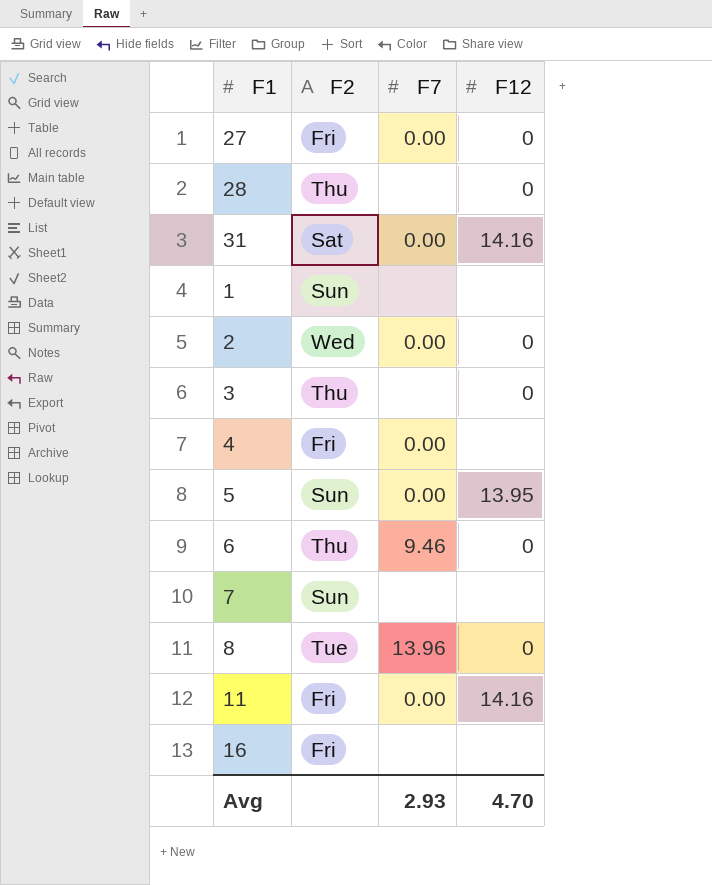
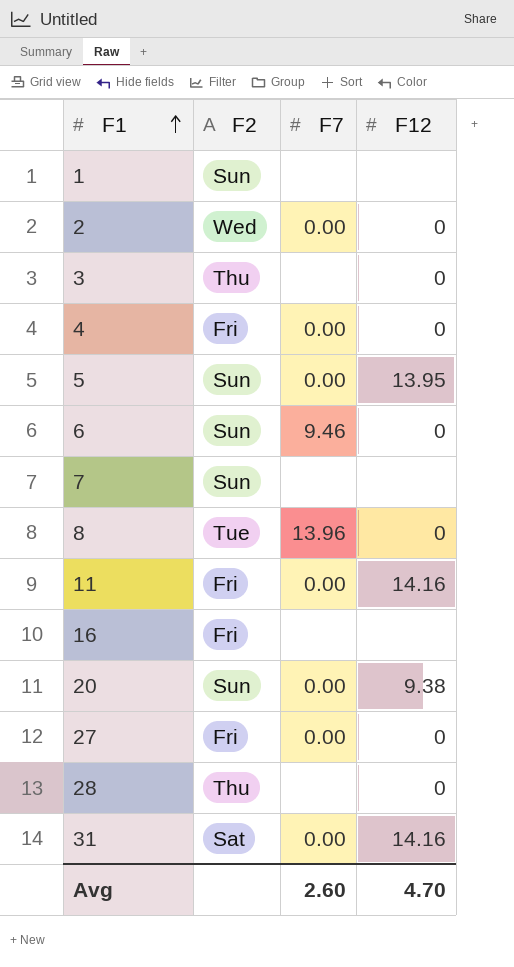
row order: none -> F1 ascending
4 | F12: none -> 0
6 | F2: Thu -> Sun
row 20: none -> Sun | 0.00 | 9.38
Avg | F7: 2.93 -> 2.60

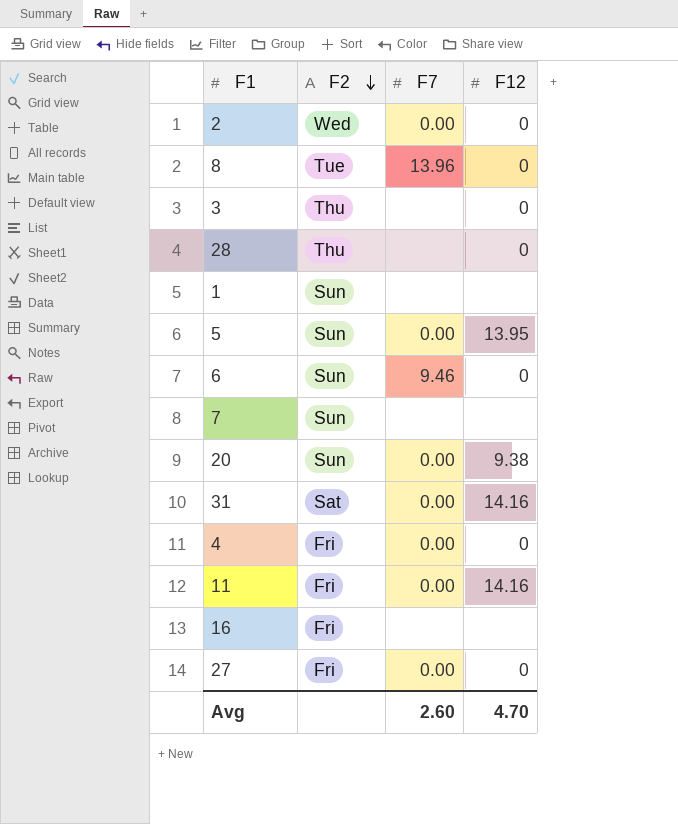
row order: F1 ascending -> F2 descending

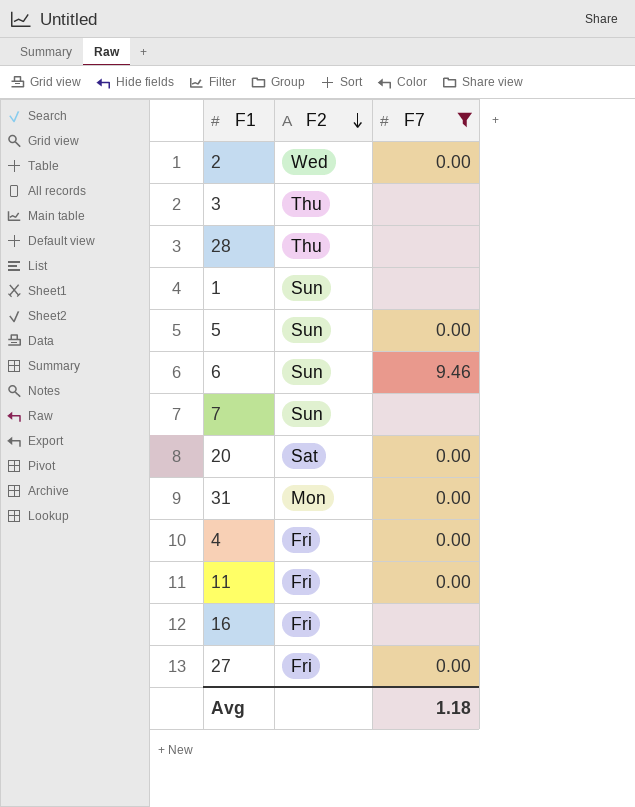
filter: none -> F7 != 13.96
column F12 | position: 4 -> none
20 | F2: Sun -> Sat
31 | F2: Sat -> Mon
Avg | F7: 2.60 -> 1.18

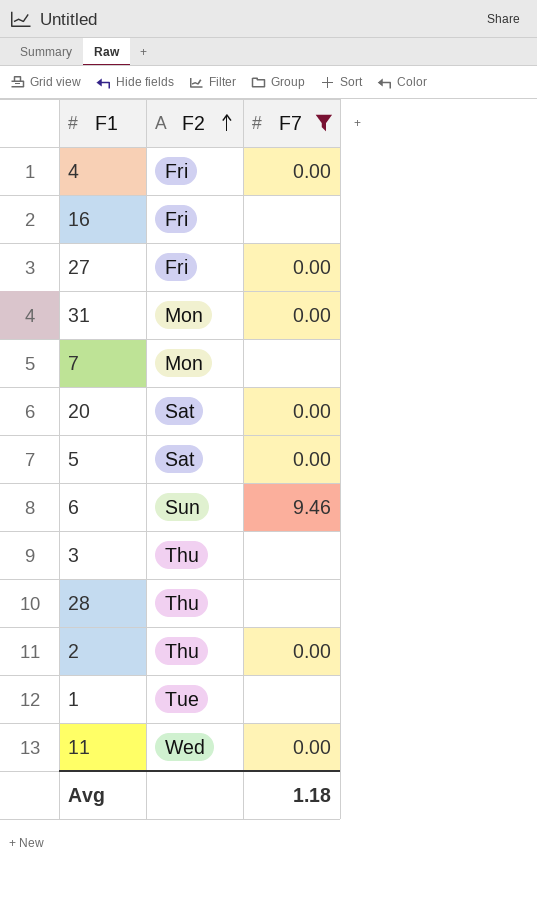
row order: F2 descending -> F2 ascending
7 | F2: Sun -> Mon
5 | F2: Sun -> Sat
2 | F2: Wed -> Thu
1 | F2: Sun -> Tue
11 | F2: Fri -> Wed

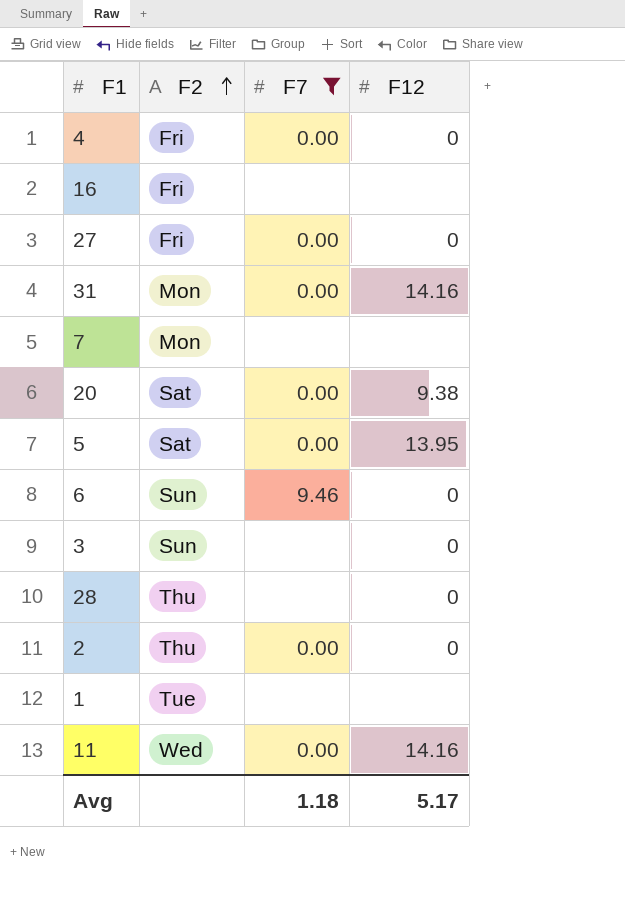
column F12 | position: none -> 4
3 | F2: Thu -> Sun

